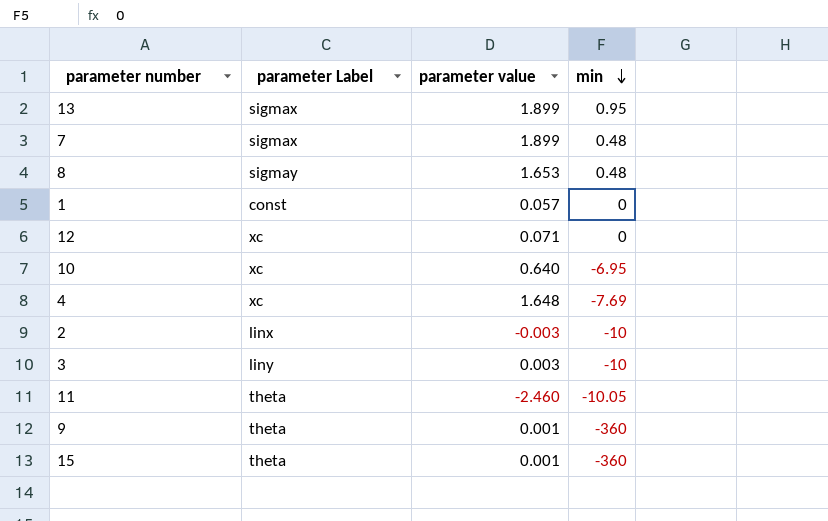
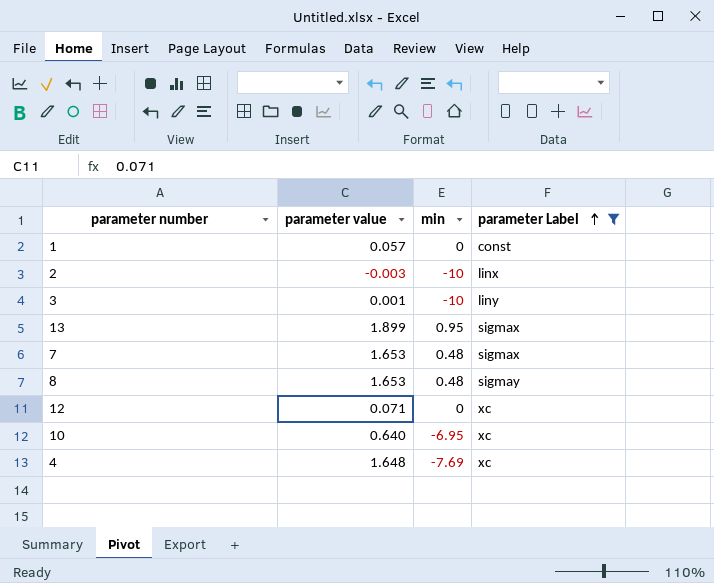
filter: none -> parameter Label != theta
row order: min descending -> parameter Label ascending
column parameter Label | position: 2 -> 4
3 | parameter value: 0.003 -> 0.001
7 | parameter value: 1.899 -> 1.653

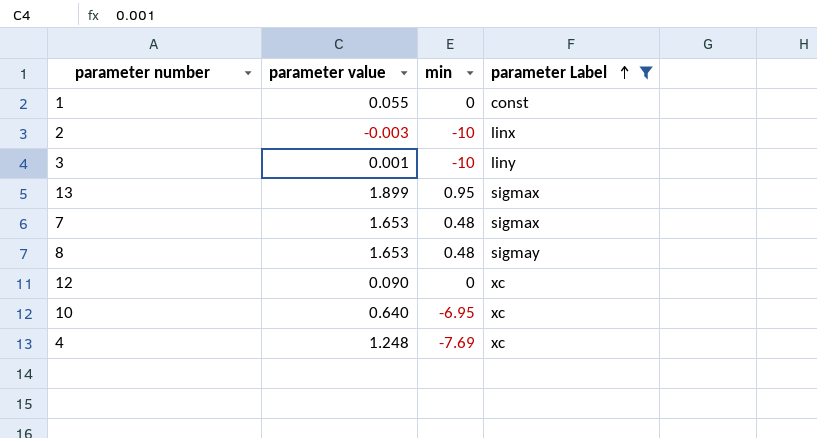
1 | parameter value: 0.057 -> 0.055
12 | parameter value: 0.071 -> 0.090
4 | parameter value: 1.648 -> 1.248

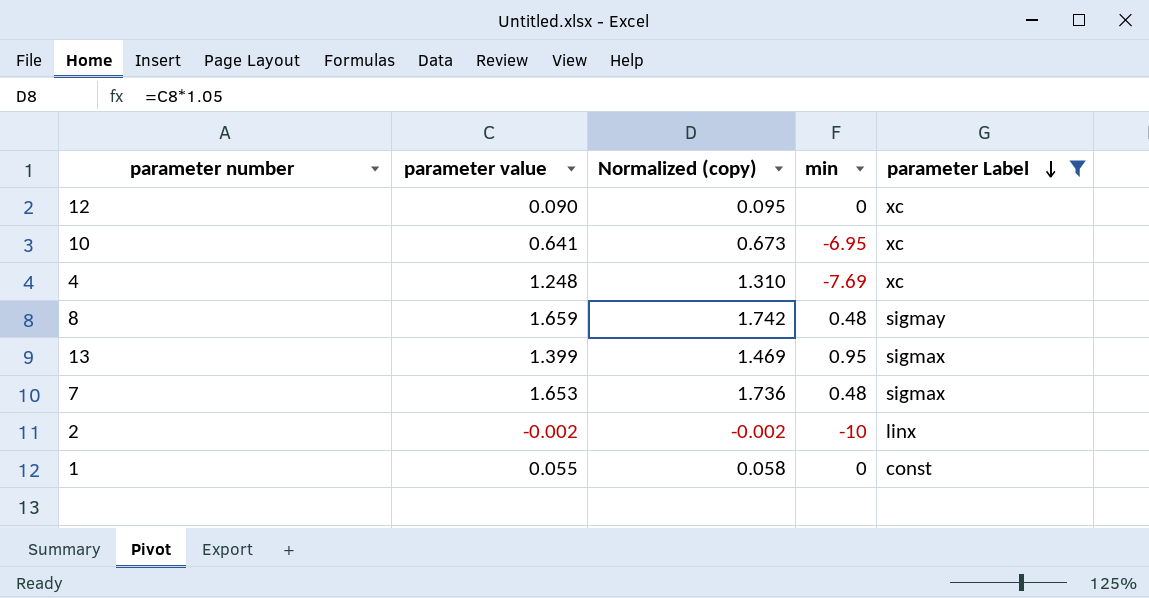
row order: parameter Label ascending -> parameter Label descending
column Normalized (copy) | formula: none -> [parameter value] * 1.05
row 3: 0.001 | -10 | liny -> none
10 | parameter value: 0.640 -> 0.641
8 | parameter value: 1.653 -> 1.659
13 | parameter value: 1.899 -> 1.399
2 | parameter value: -0.003 -> -0.002

